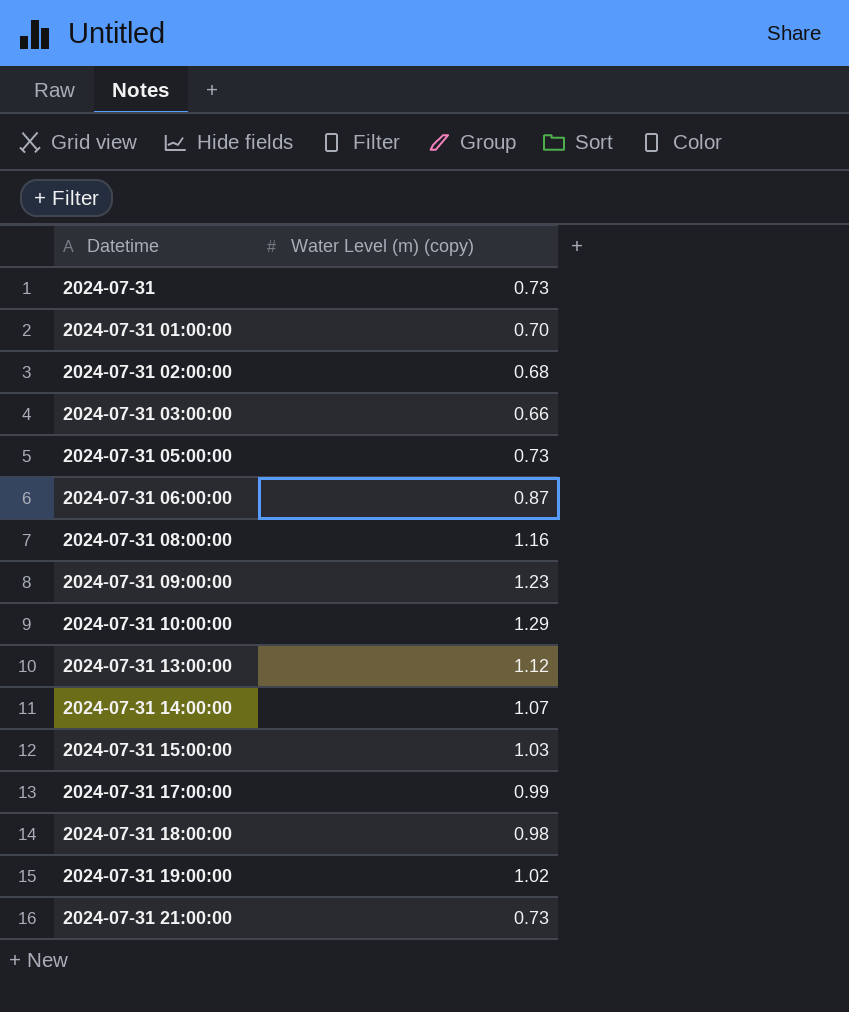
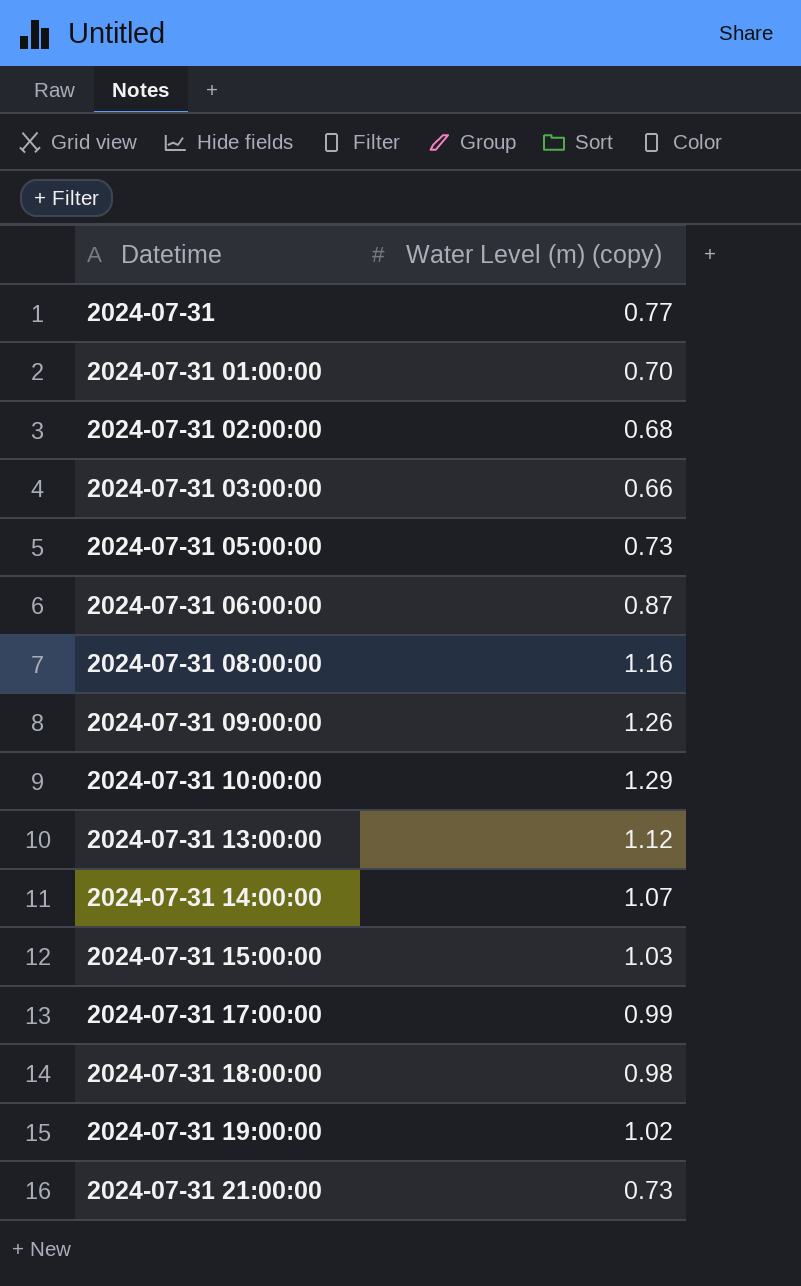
2024-07-31 | Water Level (m) (copy): 0.73 -> 0.77
2024-07-31 09:00:00 | Water Level (m) (copy): 1.23 -> 1.26

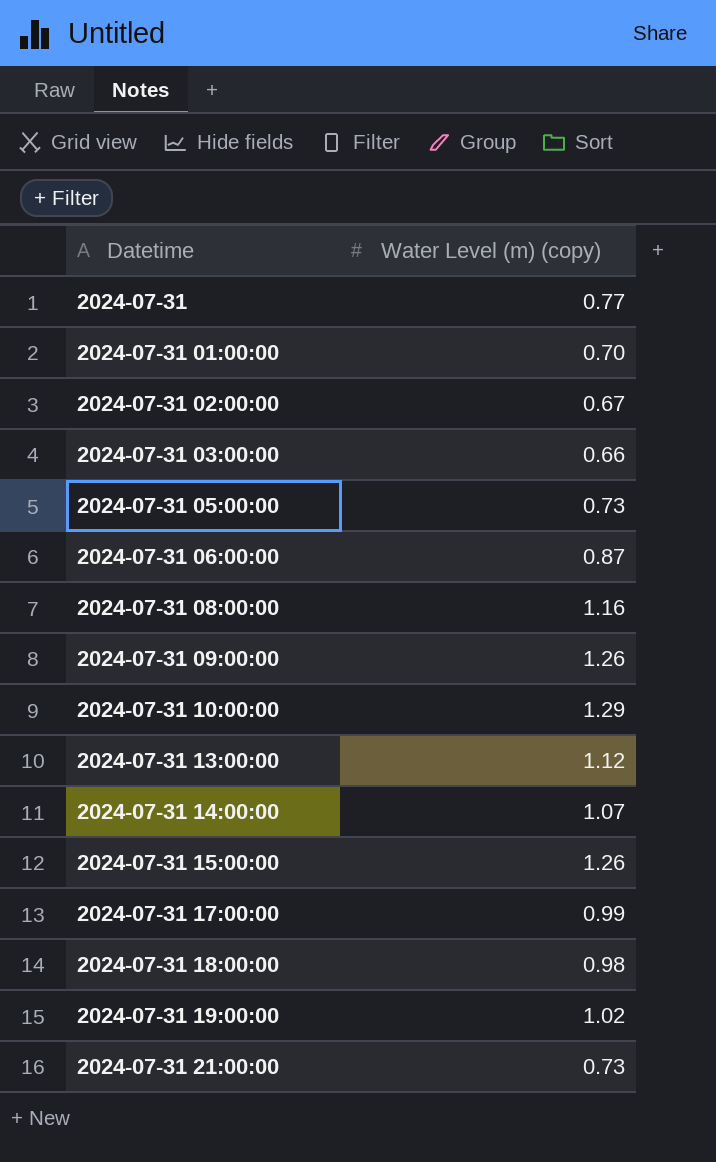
2024-07-31 02:00:00 | Water Level (m) (copy): 0.68 -> 0.67
2024-07-31 15:00:00 | Water Level (m) (copy): 1.03 -> 1.26

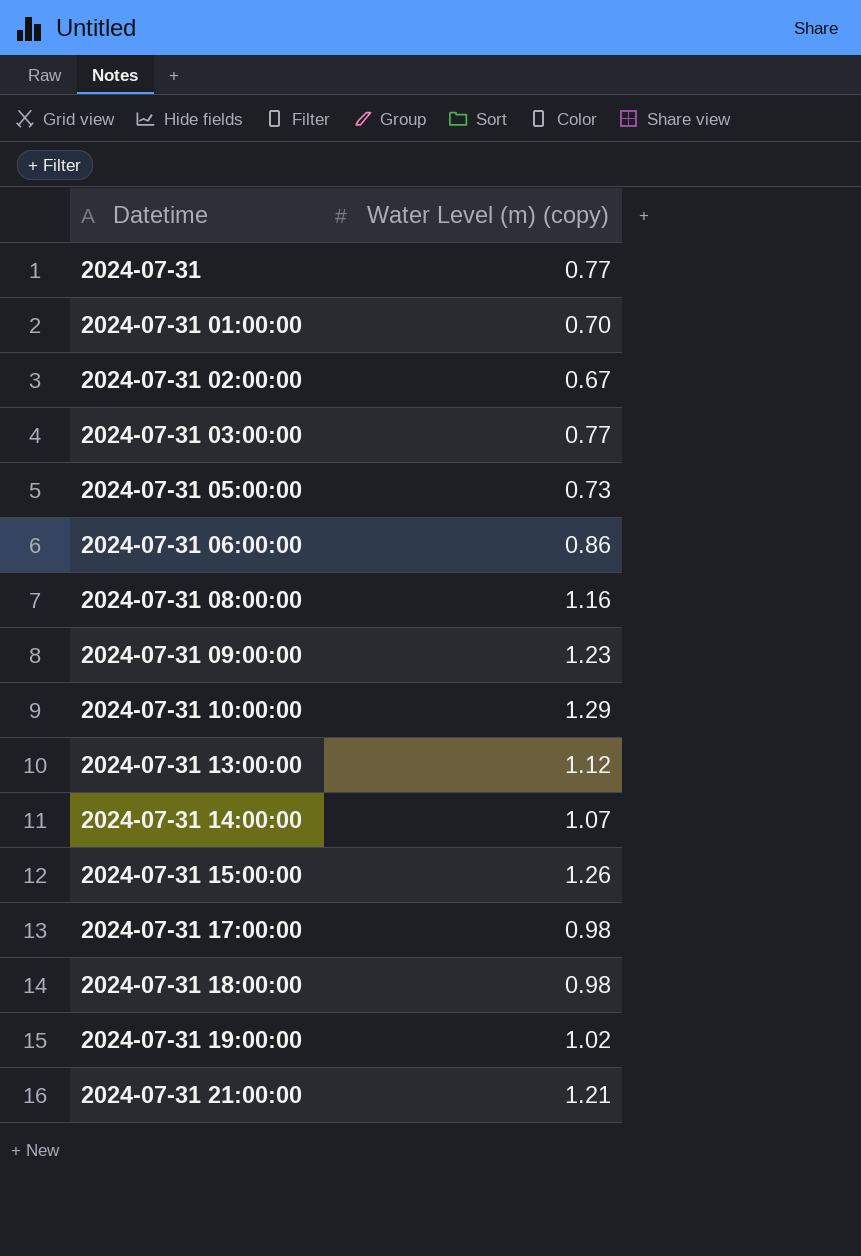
2024-07-31 03:00:00 | Water Level (m) (copy): 0.66 -> 0.77
2024-07-31 06:00:00 | Water Level (m) (copy): 0.87 -> 0.86
2024-07-31 09:00:00 | Water Level (m) (copy): 1.26 -> 1.23
2024-07-31 17:00:00 | Water Level (m) (copy): 0.99 -> 0.98
2024-07-31 21:00:00 | Water Level (m) (copy): 0.73 -> 1.21

